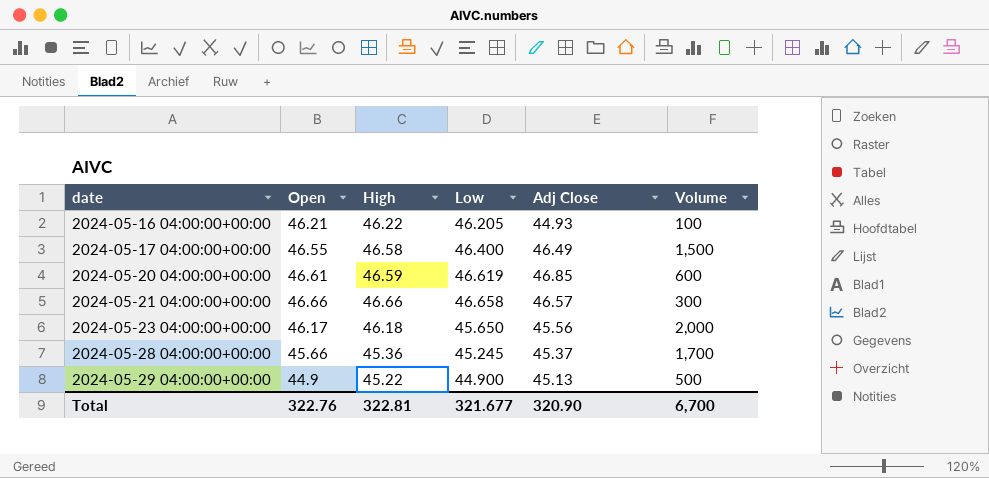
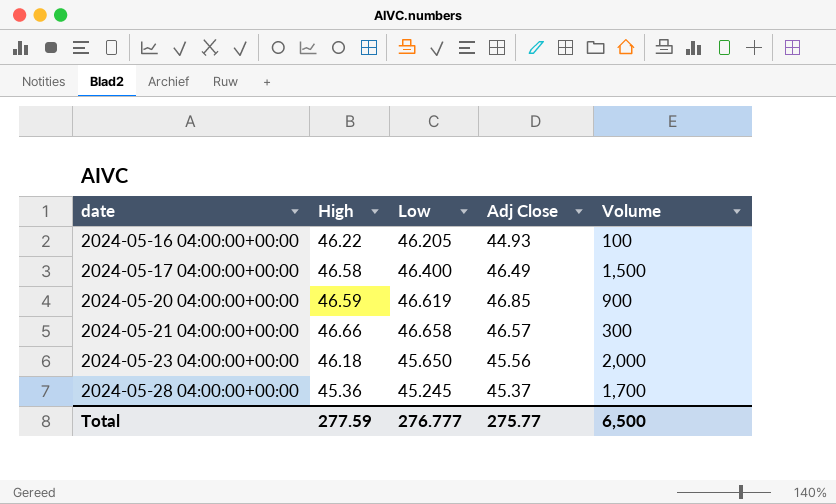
column Open | position: 2 -> none
row 2024-05-29 04:00:00+00:00: 44.9 | 45.22 | 44.900 | 45.13 | 500 -> none
2024-05-20 04:00:00+00:00 | Volume: 600 -> 900
Total | High: 322.81 -> 277.59
Total | Low: 321.677 -> 276.777
Total | Adj Close: 320.90 -> 275.77
Total | Volume: 6,700 -> 6,500

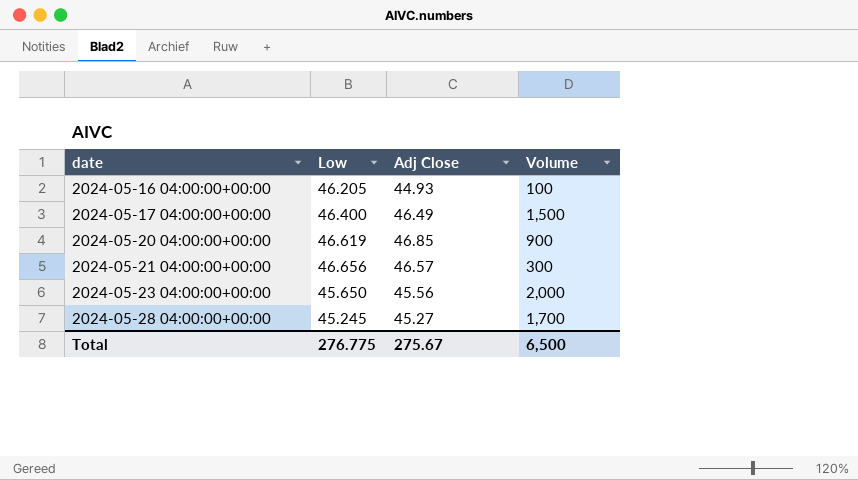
column High | position: 2 -> none
2024-05-21 04:00:00+00:00 | Low: 46.658 -> 46.656
2024-05-28 04:00:00+00:00 | Adj Close: 45.37 -> 45.27
Total | Low: 276.777 -> 276.775
Total | Adj Close: 275.77 -> 275.67

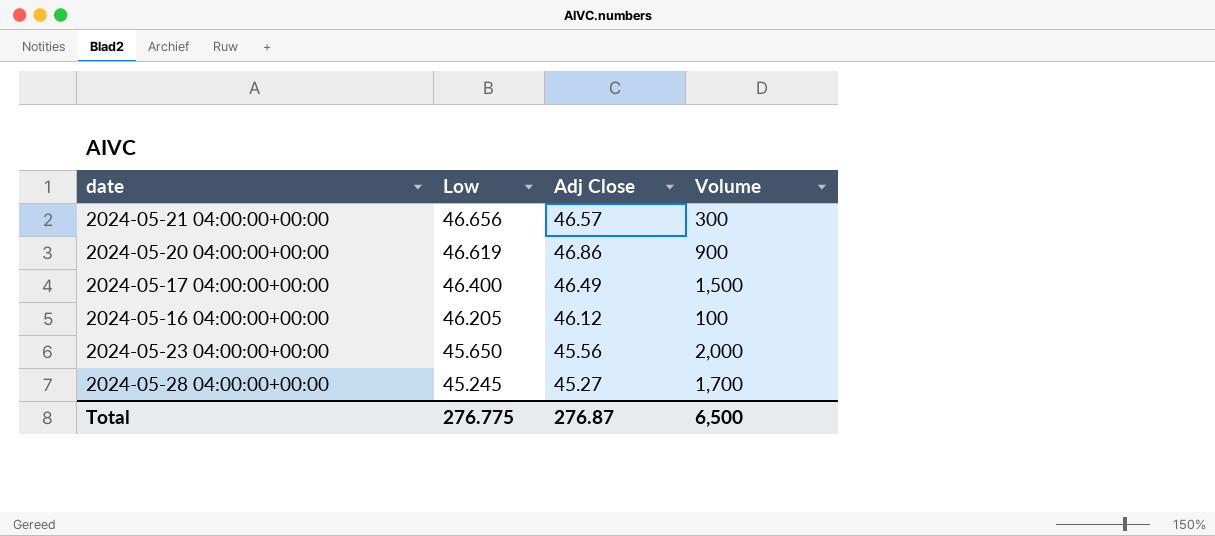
row order: date ascending -> Low descending
2024-05-20 04:00:00+00:00 | Adj Close: 46.85 -> 46.86
2024-05-16 04:00:00+00:00 | Adj Close: 44.93 -> 46.12
Total | Adj Close: 275.67 -> 276.87

